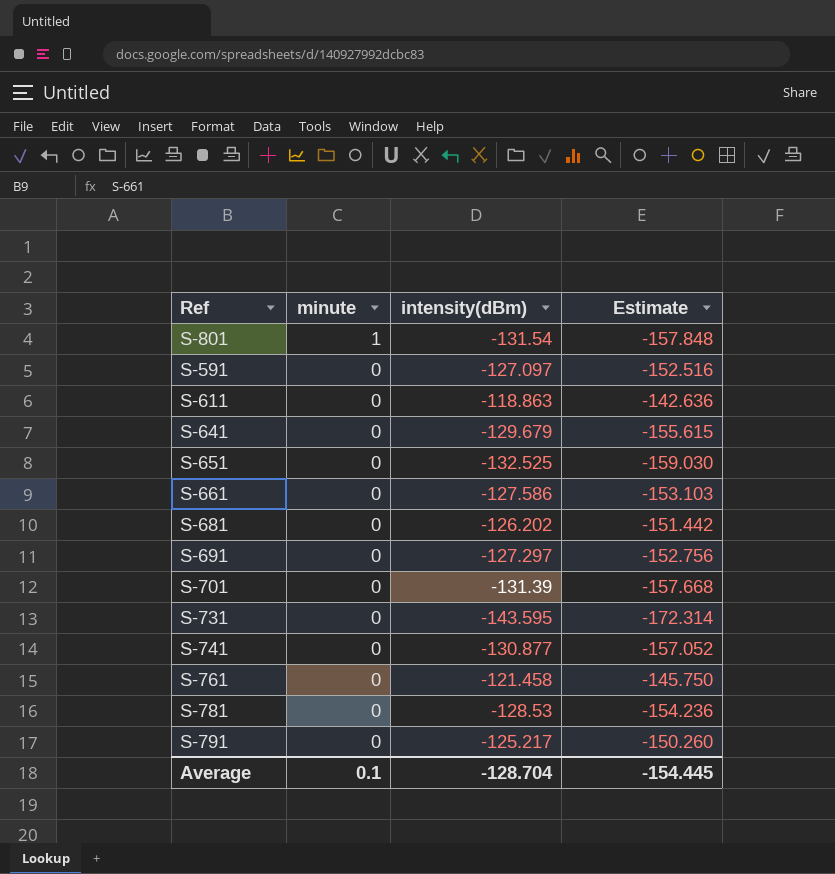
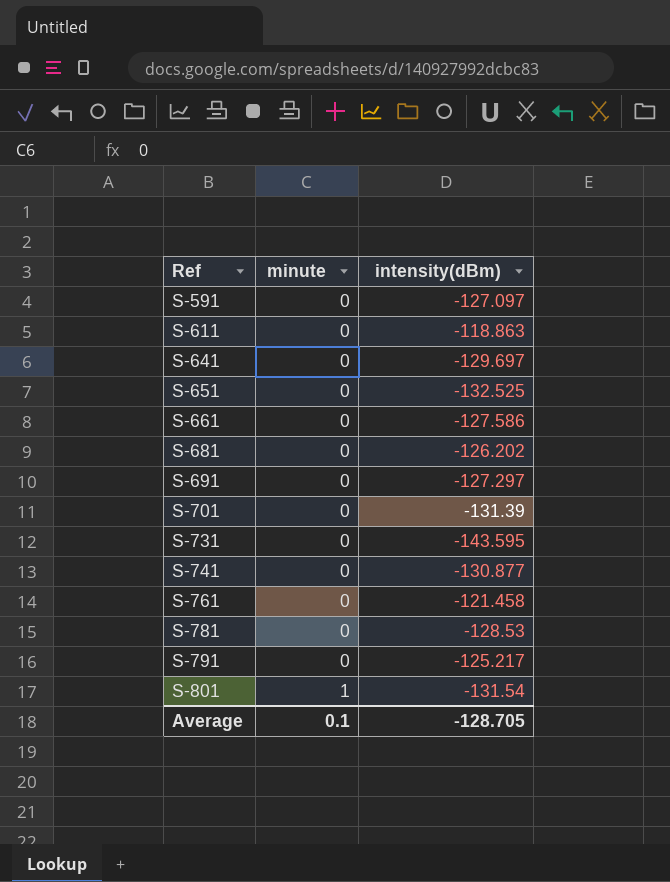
row order: minute descending -> Ref ascending
column Estimate | formula: [intensity(dBm)] * 1.2 -> none
S-641 | intensity(dBm): -129.679 -> -129.697
Average | intensity(dBm): -128.704 -> -128.705

